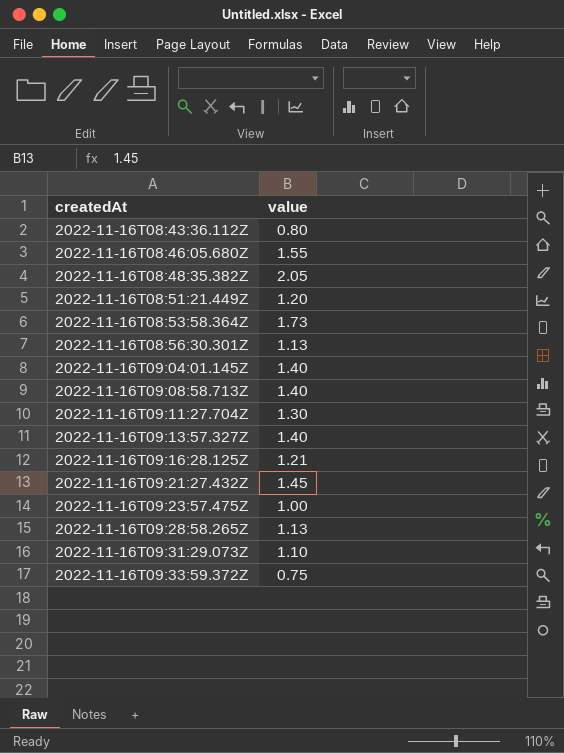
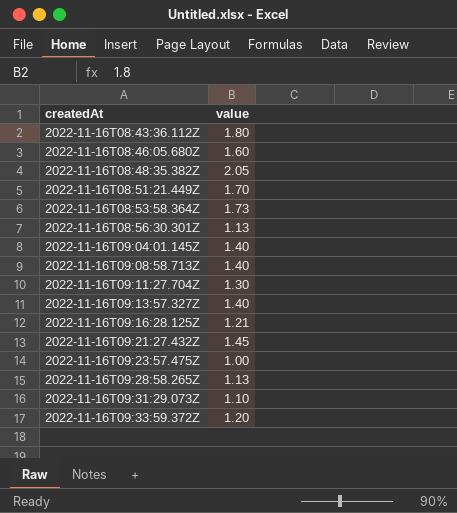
2022-11-16T08:43:36.112Z | value: 0.80 -> 1.80
2022-11-16T08:46:05.680Z | value: 1.55 -> 1.60
2022-11-16T08:51:21.449Z | value: 1.20 -> 1.70
2022-11-16T09:33:59.372Z | value: 0.75 -> 1.20

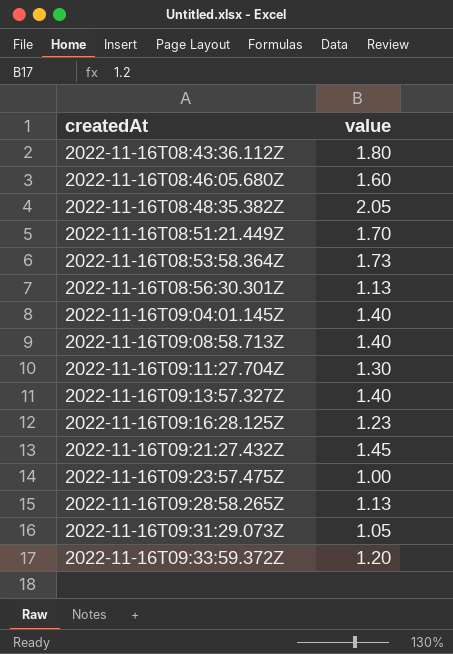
2022-11-16T09:16:28.125Z | value: 1.21 -> 1.23
2022-11-16T09:31:29.073Z | value: 1.10 -> 1.05

